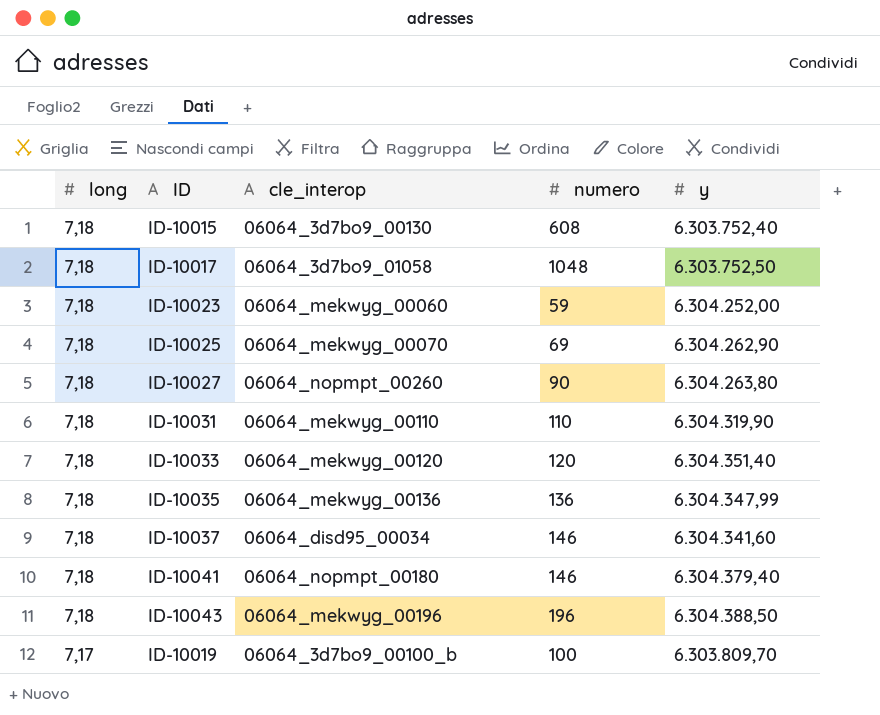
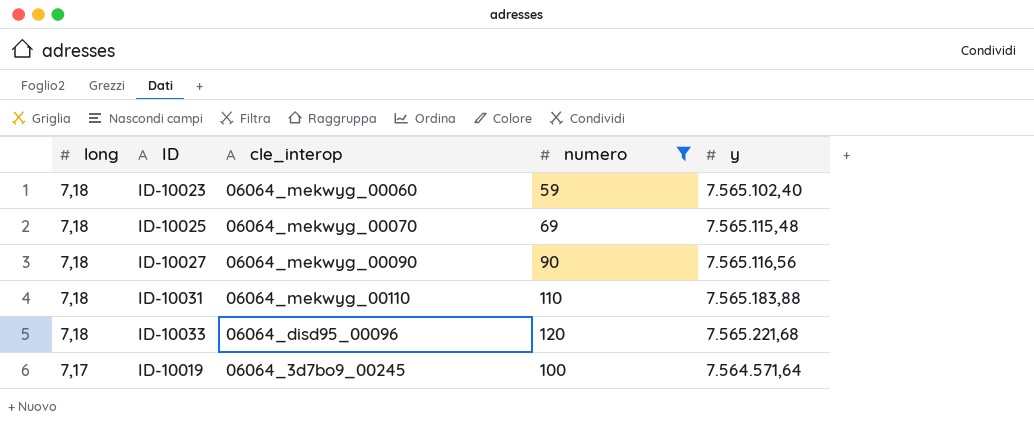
filter: none -> numero <= 120
ID-10023 | y: 6.304.252,00 -> 7.565.102,40
ID-10025 | y: 6.304.262,90 -> 7.565.115,48
ID-10027 | cle_interop: 06064_nopmpt_00260 -> 06064_mekwyg_00090
ID-10027 | y: 6.304.263,80 -> 7.565.116,56
ID-10031 | y: 6.304.319,90 -> 7.565.183,88
ID-10033 | cle_interop: 06064_mekwyg_00120 -> 06064_disd95_00096
ID-10033 | y: 6.304.351,40 -> 7.565.221,68
ID-10019 | cle_interop: 06064_3d7bo9_00100_b -> 06064_3d7bo9_00245
ID-10019 | y: 6.303.809,70 -> 7.564.571,64

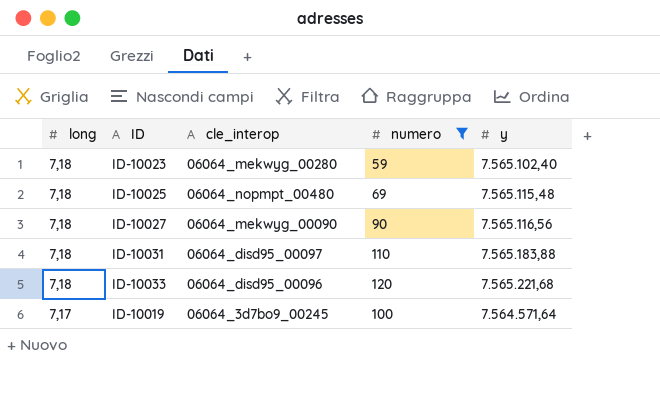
ID-10023 | cle_interop: 06064_mekwyg_00060 -> 06064_mekwyg_00280
ID-10025 | cle_interop: 06064_mekwyg_00070 -> 06064_nopmpt_00480
ID-10031 | cle_interop: 06064_mekwyg_00110 -> 06064_disd95_00097

